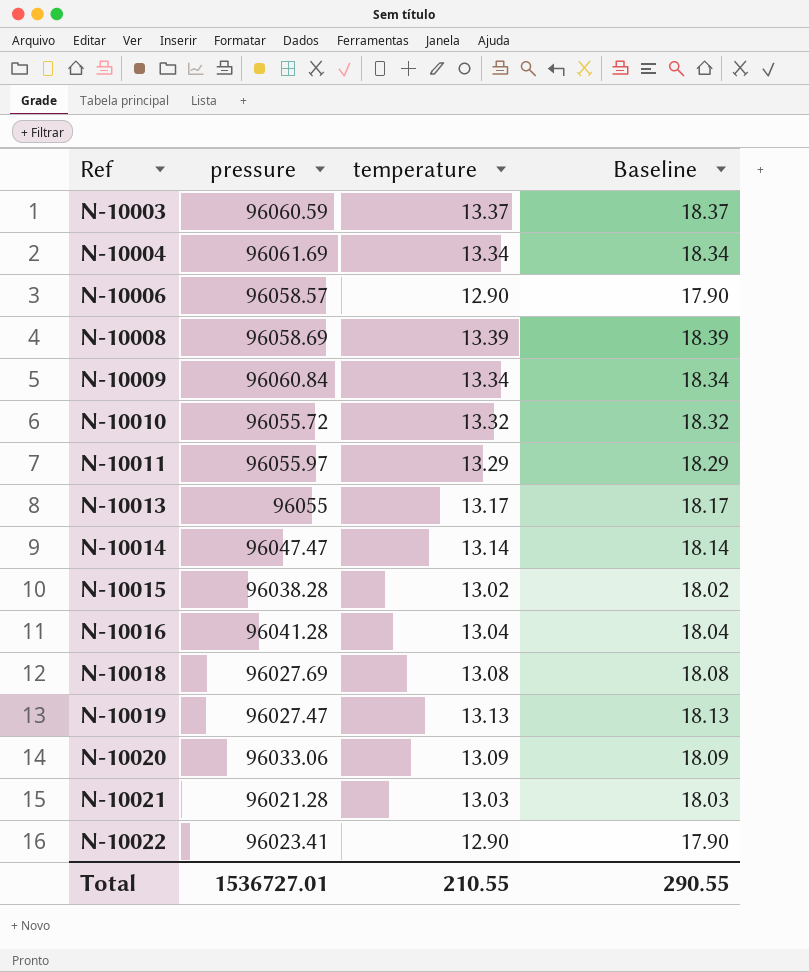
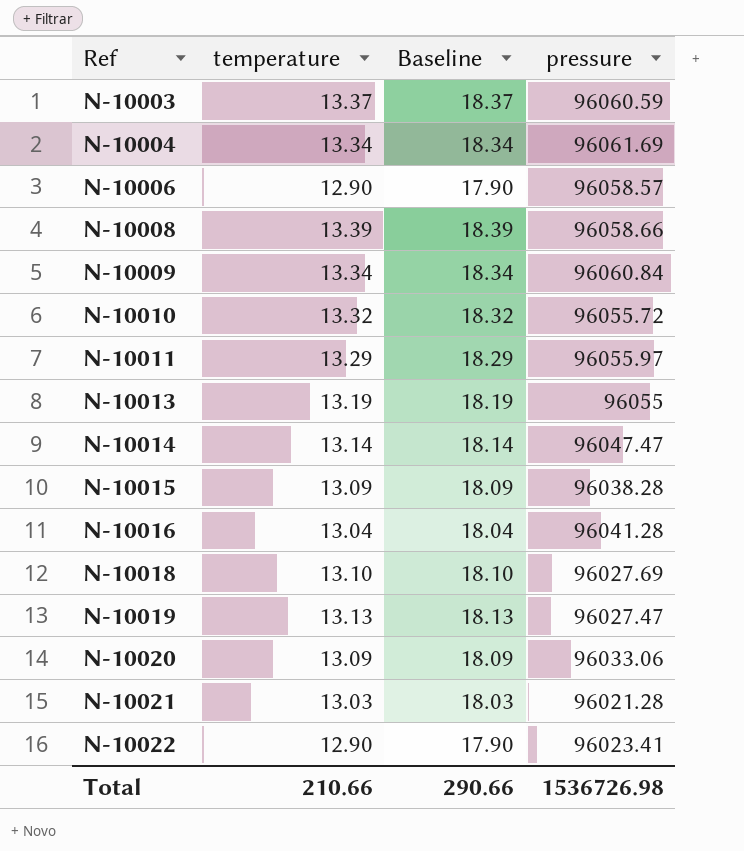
column pressure | position: 2 -> 4
N-10008 | pressure: 96058.69 -> 96058.66
N-10013 | temperature: 13.17 -> 13.19
N-10013 | Baseline: 18.17 -> 18.19
N-10015 | temperature: 13.02 -> 13.09
N-10015 | Baseline: 18.02 -> 18.09
N-10018 | temperature: 13.08 -> 13.10
N-10018 | Baseline: 18.08 -> 18.10
Total | temperature: 210.55 -> 210.66
Total | Baseline: 290.55 -> 290.66
Total | pressure: 1536727.01 -> 1536726.98

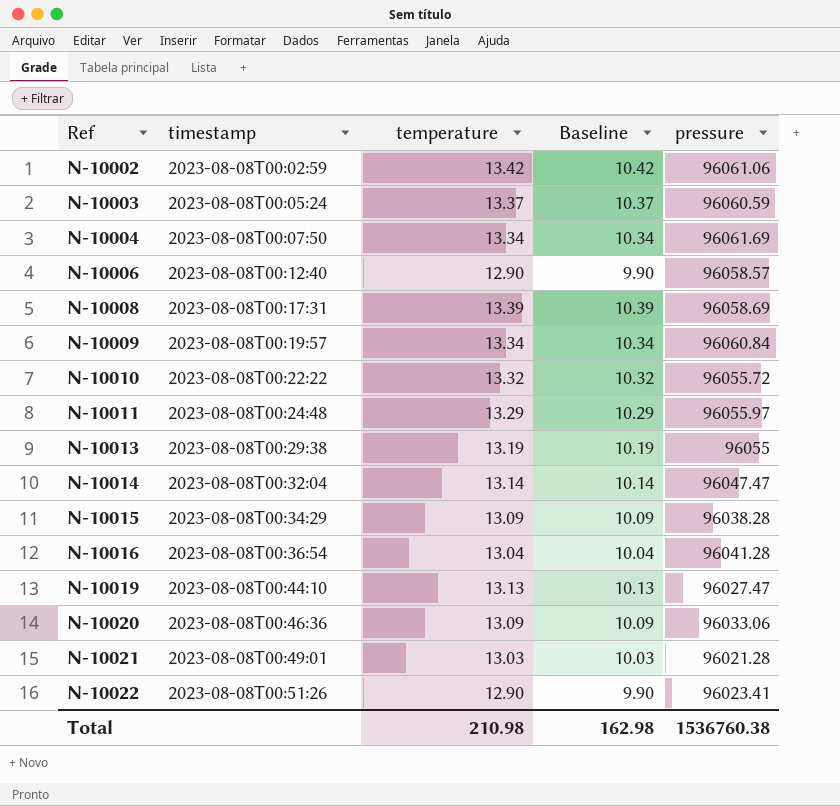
column timestamp | position: none -> 2
column Baseline | formula: [temperature] + 5 -> [temperature] - 3
row N-10018: 13.10 | 18.10 | 96027.69 -> none
row N-10002: none -> 2023-08-08T00:02:59 | 13.42 | 10.42 | 96061.06
N-10008 | pressure: 96058.66 -> 96058.69
Total | temperature: 210.66 -> 210.98
Total | Baseline: 290.66 -> 162.98
Total | pressure: 1536726.98 -> 1536760.38

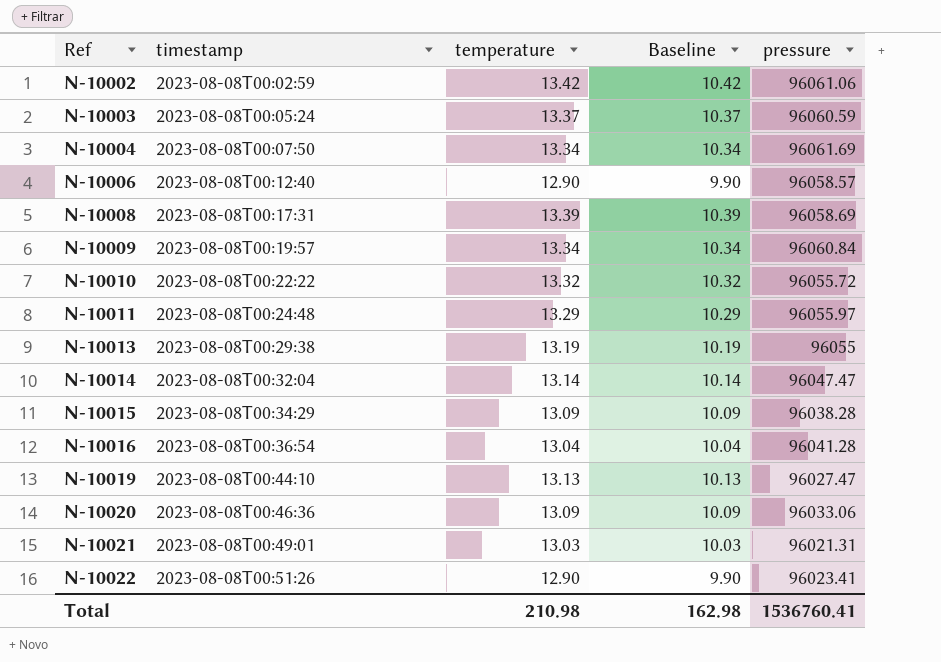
N-10021 | pressure: 96021.28 -> 96021.31
Total | pressure: 1536760.38 -> 1536760.41

